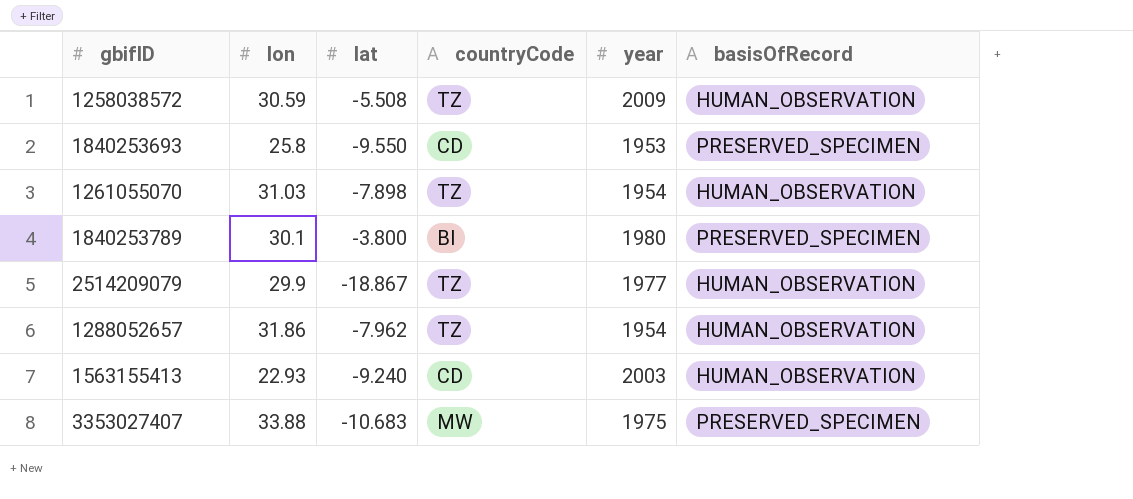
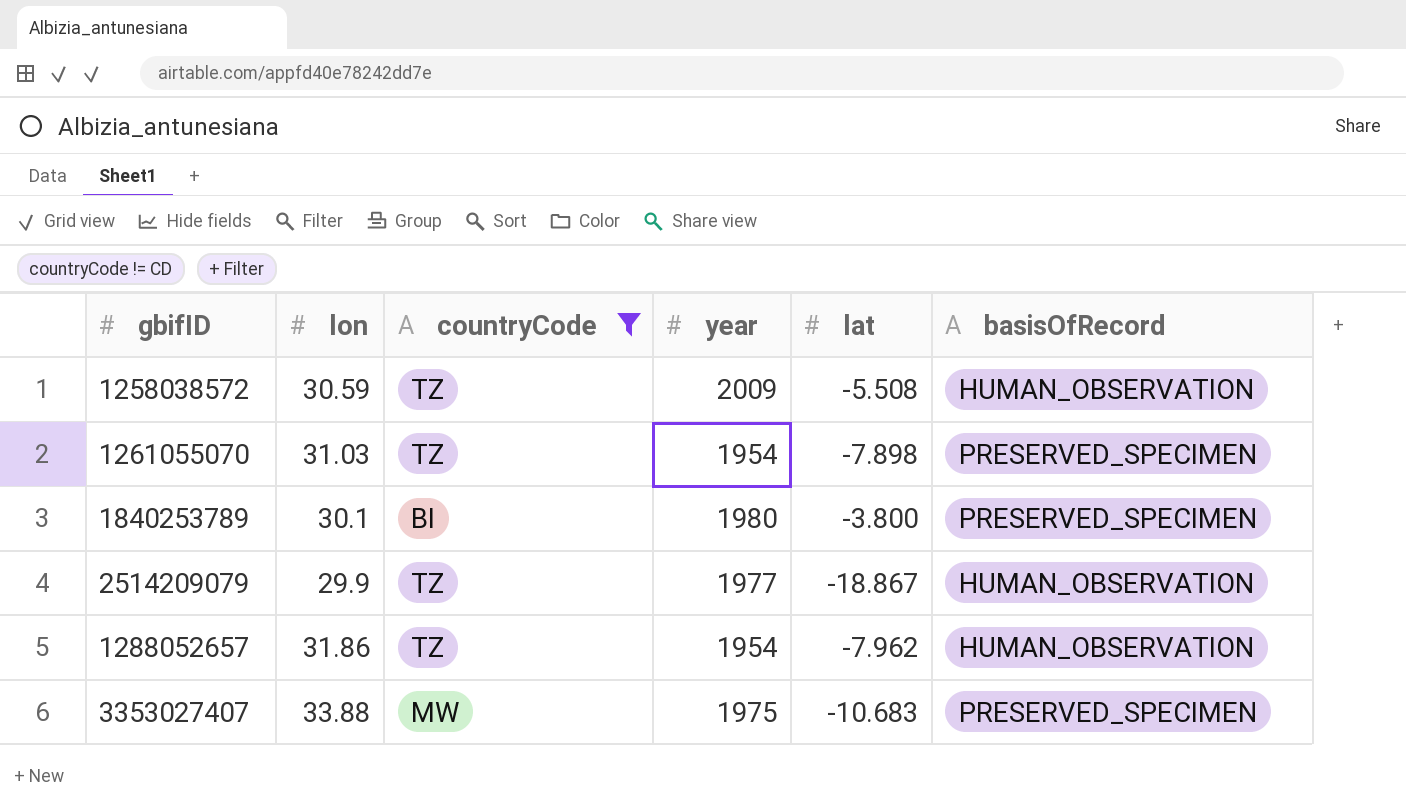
filter: none -> countryCode != CD
column lat | position: 3 -> 5
1261055070 | basisOfRecord: HUMAN_OBSERVATION -> PRESERVED_SPECIMEN

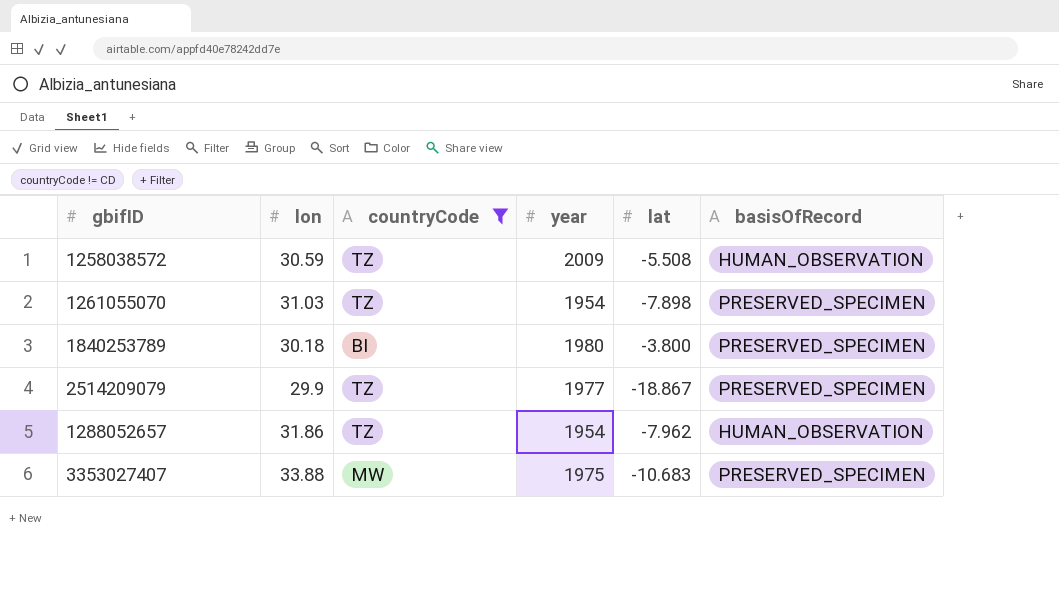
1840253789 | lon: 30.1 -> 30.18
2514209079 | basisOfRecord: HUMAN_OBSERVATION -> PRESERVED_SPECIMEN

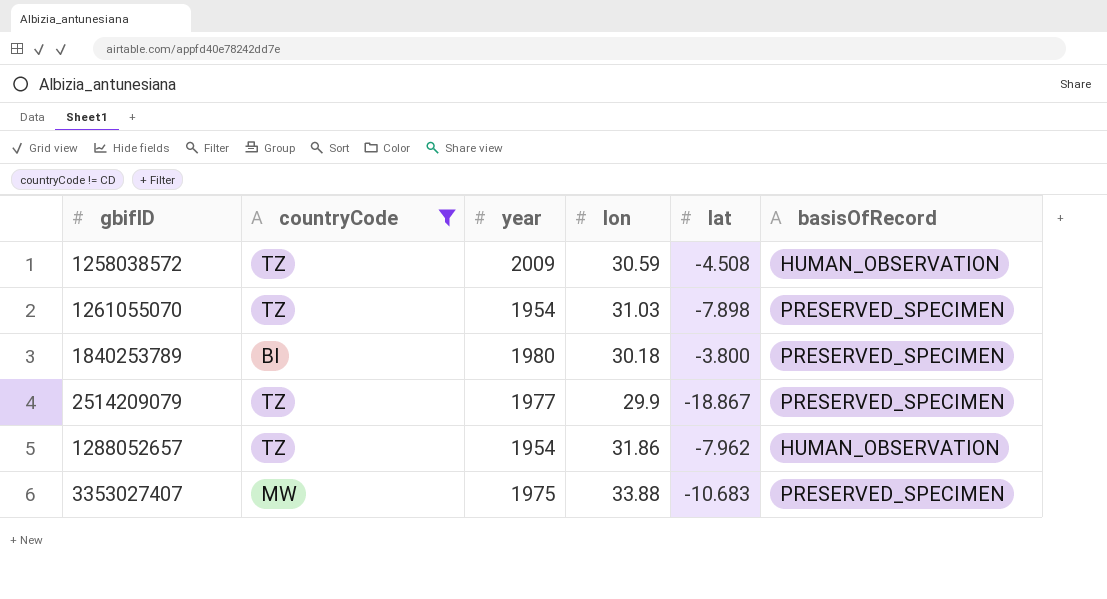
column lon | position: 2 -> 4
1258038572 | lat: -5.508 -> -4.508

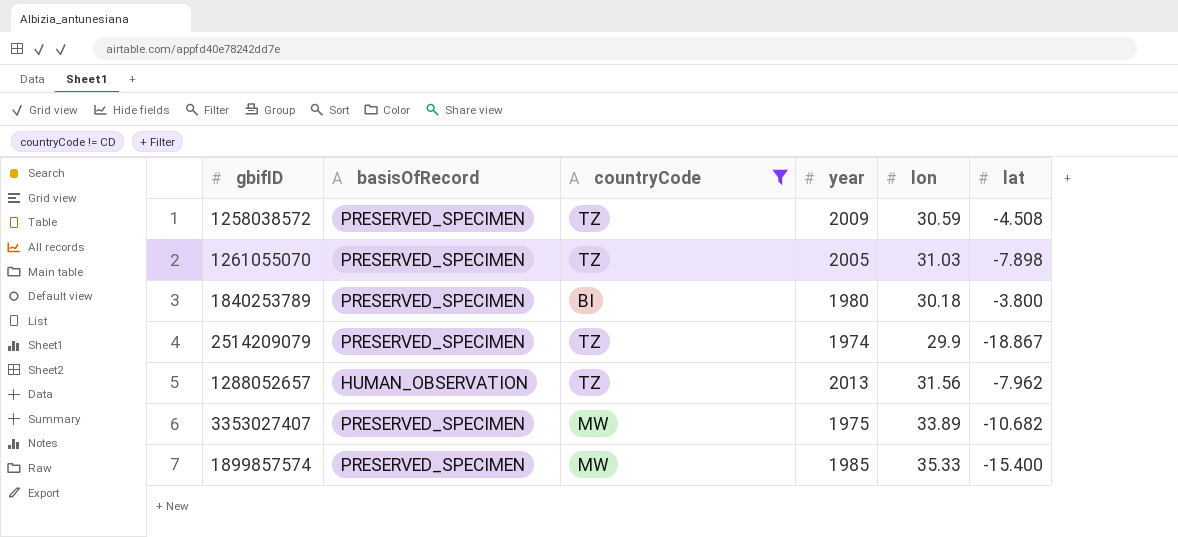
column basisOfRecord | position: 6 -> 2
1258038572 | basisOfRecord: HUMAN_OBSERVATION -> PRESERVED_SPECIMEN
1261055070 | year: 1954 -> 2005
2514209079 | year: 1977 -> 1974
1288052657 | year: 1954 -> 2013
1288052657 | lon: 31.86 -> 31.56
3353027407 | lon: 33.88 -> 33.89
3353027407 | lat: -10.683 -> -10.682
row 1899857574: none -> PRESERVED_SPECIMEN | MW | 1985 | 35.33 | -15.400

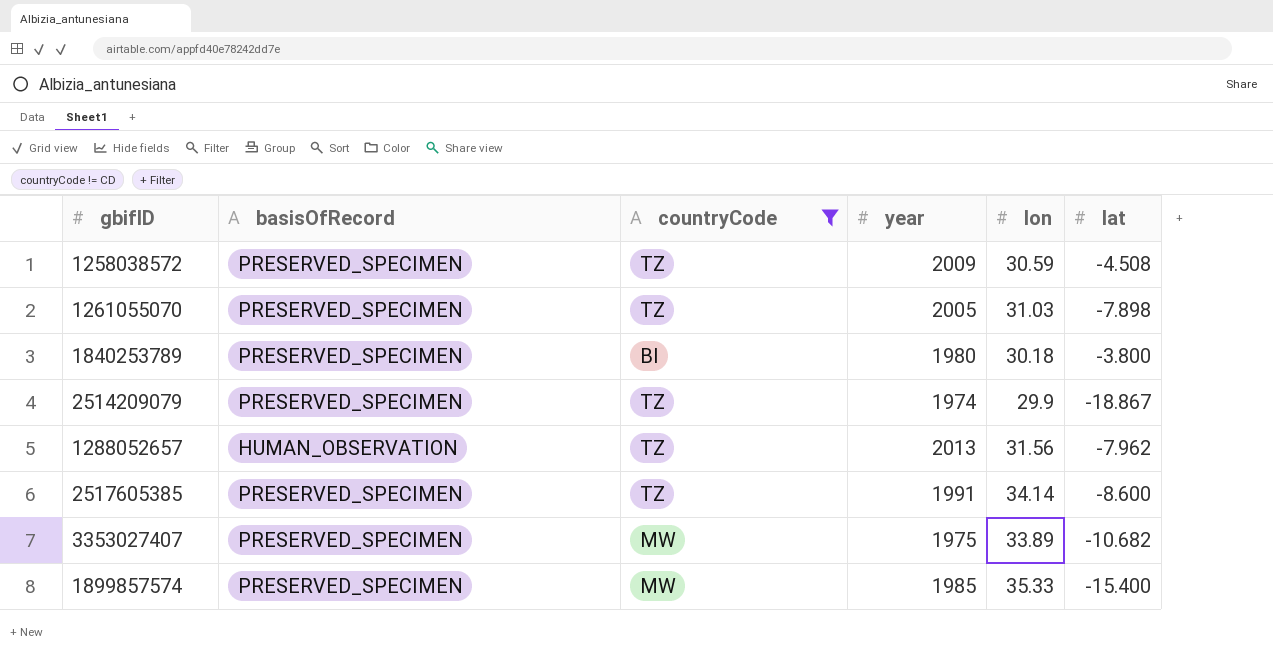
row 2517605385: none -> PRESERVED_SPECIMEN | TZ | 1991 | 34.14 | -8.600

